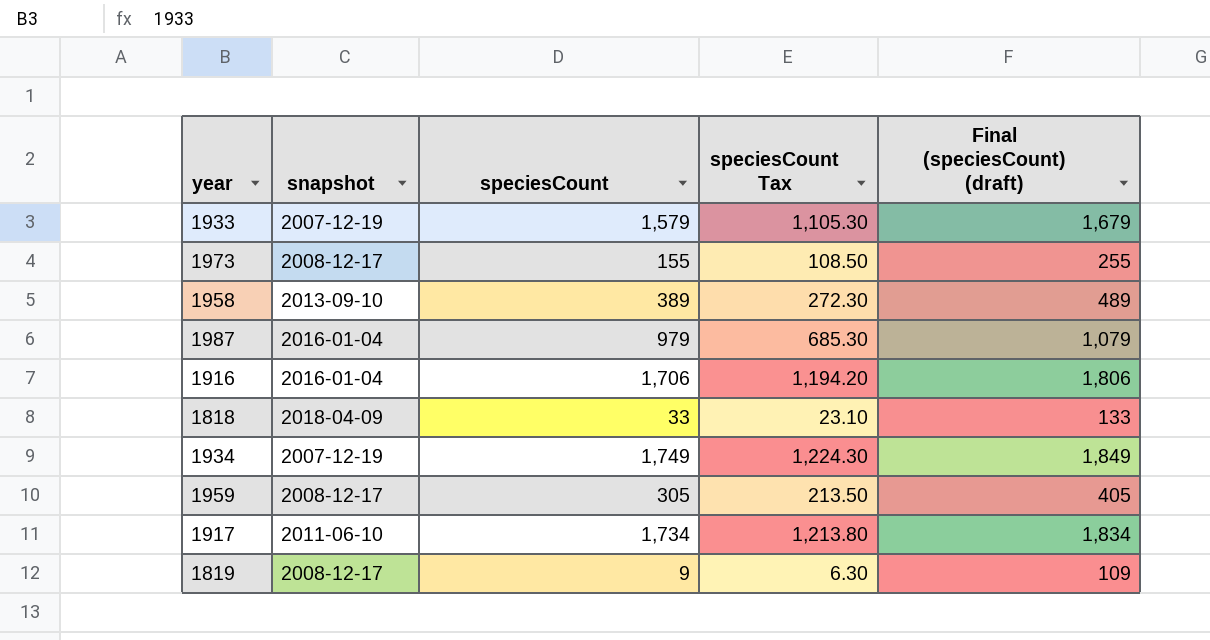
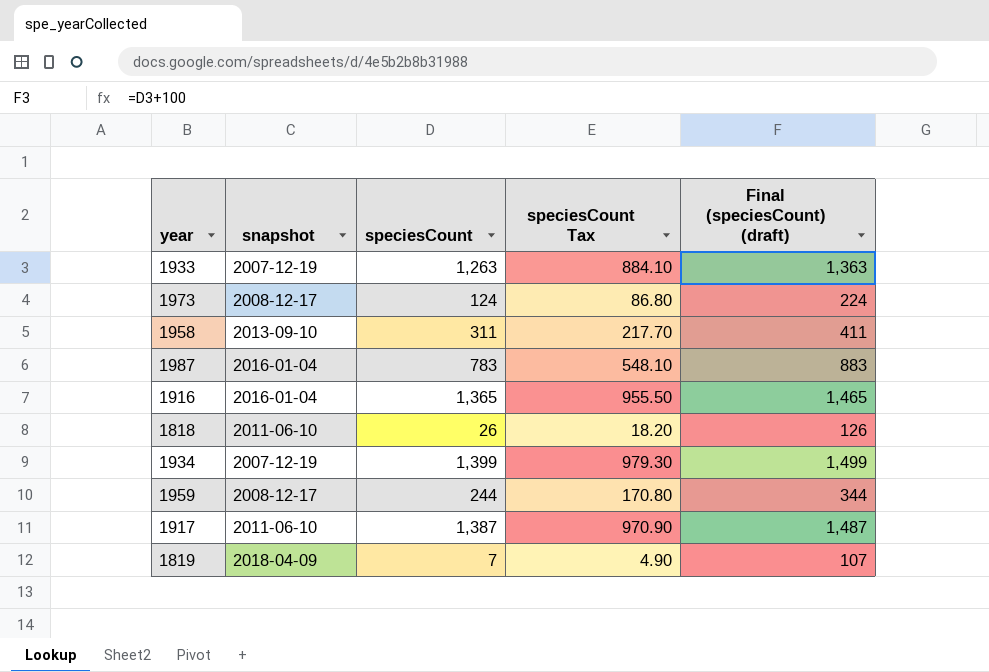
1933 | speciesCount: 1,579 -> 1,263
1933 | speciesCount Tax: 1,105.30 -> 884.10
1933 | Final (speciesCount) (draft): 1,679 -> 1,363
1973 | speciesCount: 155 -> 124
1973 | speciesCount Tax: 108.50 -> 86.80
1973 | Final (speciesCount) (draft): 255 -> 224
1958 | speciesCount: 389 -> 311
1958 | speciesCount Tax: 272.30 -> 217.70
1958 | Final (speciesCount) (draft): 489 -> 411
1987 | speciesCount: 979 -> 783
1987 | speciesCount Tax: 685.30 -> 548.10
1987 | Final (speciesCount) (draft): 1,079 -> 883
1916 | speciesCount: 1,706 -> 1,365
1916 | speciesCount Tax: 1,194.20 -> 955.50
1916 | Final (speciesCount) (draft): 1,806 -> 1,465
1818 | snapshot: 2018-04-09 -> 2011-06-10
1818 | speciesCount: 33 -> 26
1818 | speciesCount Tax: 23.10 -> 18.20
1818 | Final (speciesCount) (draft): 133 -> 126
1934 | speciesCount: 1,749 -> 1,399
1934 | speciesCount Tax: 1,224.30 -> 979.30
1934 | Final (speciesCount) (draft): 1,849 -> 1,499
1959 | speciesCount: 305 -> 244
1959 | speciesCount Tax: 213.50 -> 170.80
1959 | Final (speciesCount) (draft): 405 -> 344
1917 | speciesCount: 1,734 -> 1,387
1917 | speciesCount Tax: 1,213.80 -> 970.90
1917 | Final (speciesCount) (draft): 1,834 -> 1,487
1819 | snapshot: 2008-12-17 -> 2018-04-09
1819 | speciesCount: 9 -> 7
1819 | speciesCount Tax: 6.30 -> 4.90
1819 | Final (speciesCount) (draft): 109 -> 107

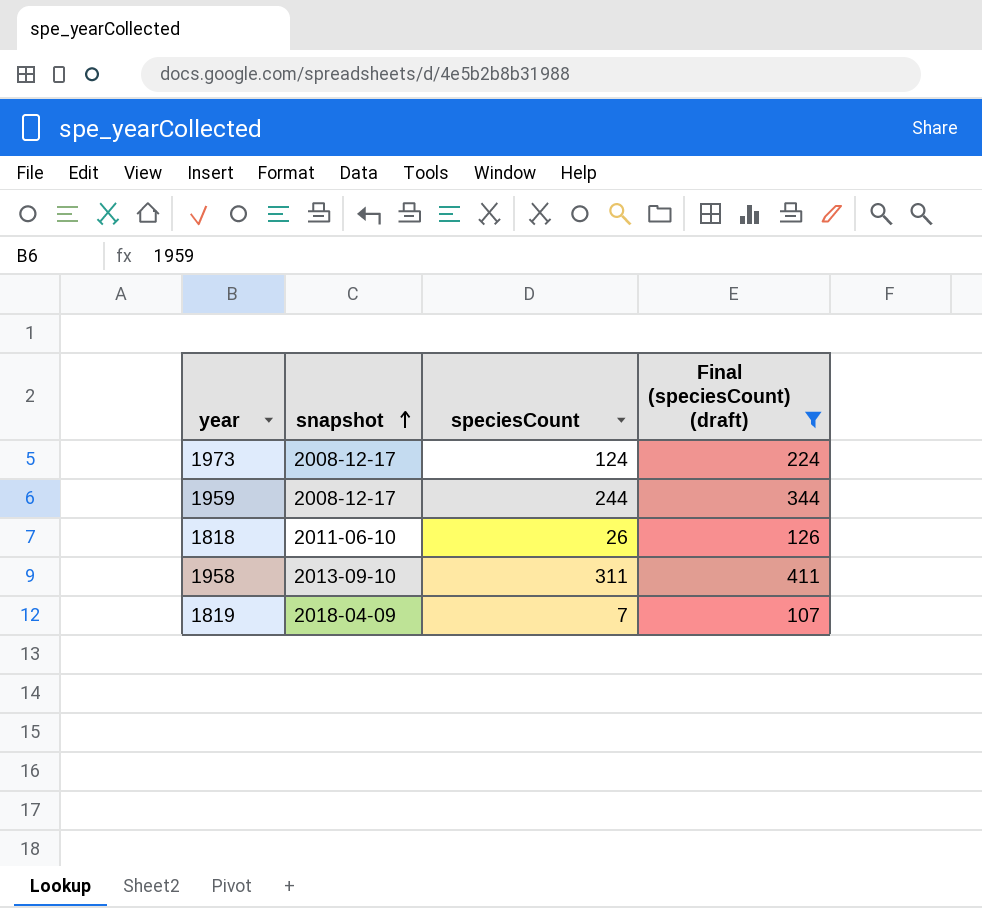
filter: none -> Final (speciesCount) (draft) <= 411
row order: none -> snapshot ascending
column speciesCount Tax | formula: [speciesCount] * 0.7 -> none

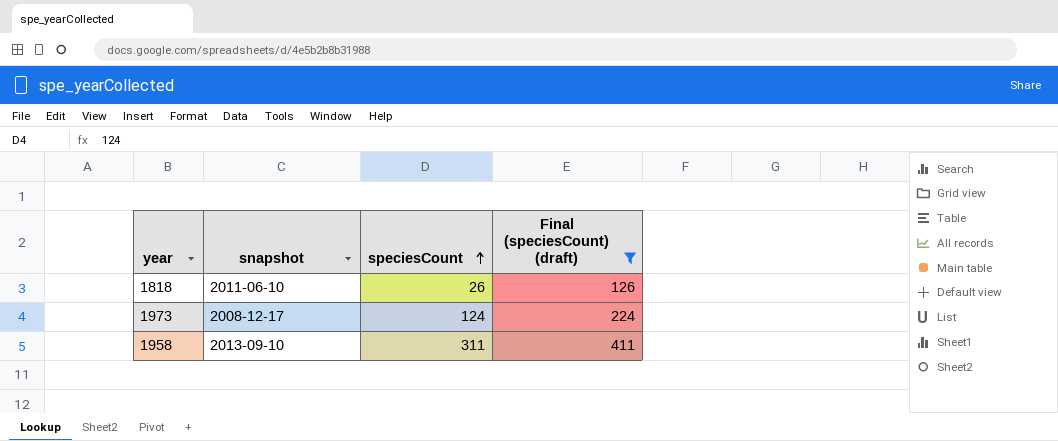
row order: snapshot ascending -> speciesCount ascending
row 1959: 2008-12-17 | 244 | 344 -> none
row 1819: 2018-04-09 | 7 | 107 -> none

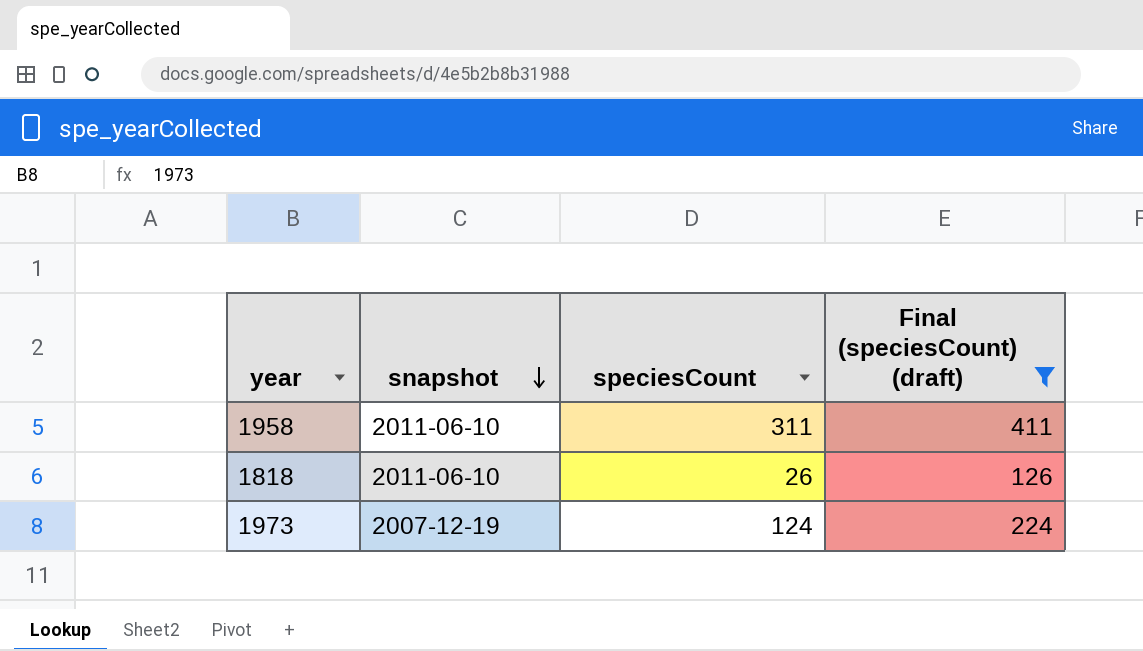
row order: speciesCount ascending -> snapshot descending
1958 | snapshot: 2013-09-10 -> 2011-06-10
1973 | snapshot: 2008-12-17 -> 2007-12-19

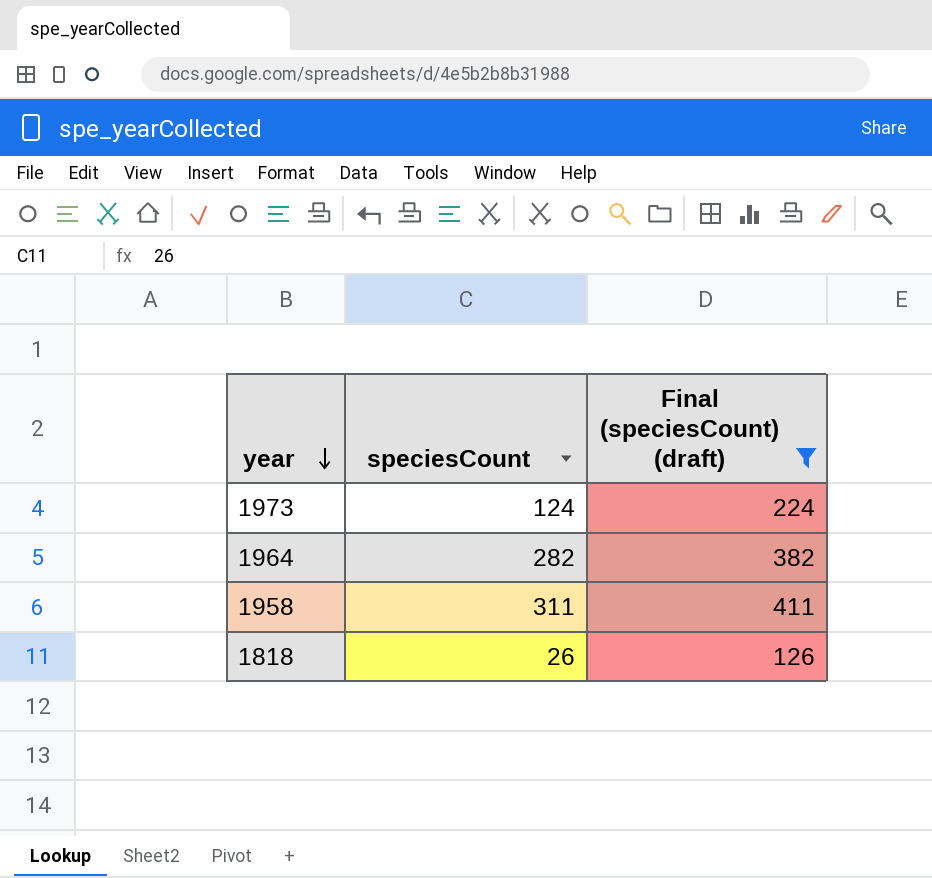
row order: snapshot descending -> year descending
column snapshot | position: 2 -> none
row 1964: none -> 282 | 382

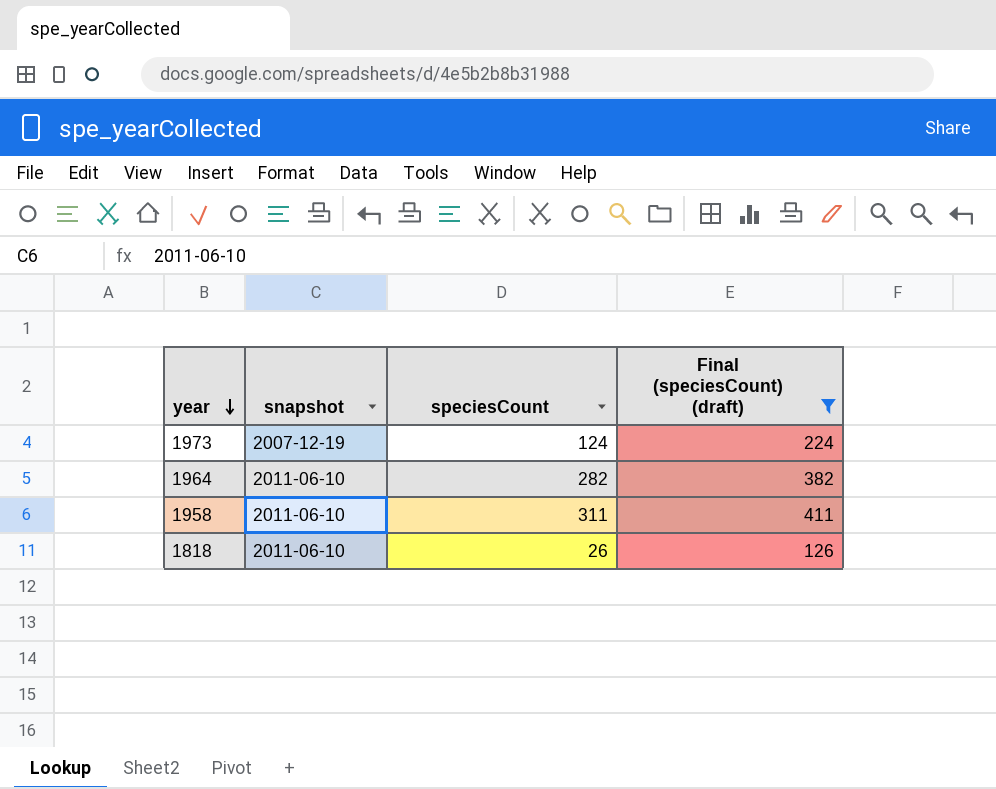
column snapshot | position: none -> 2

